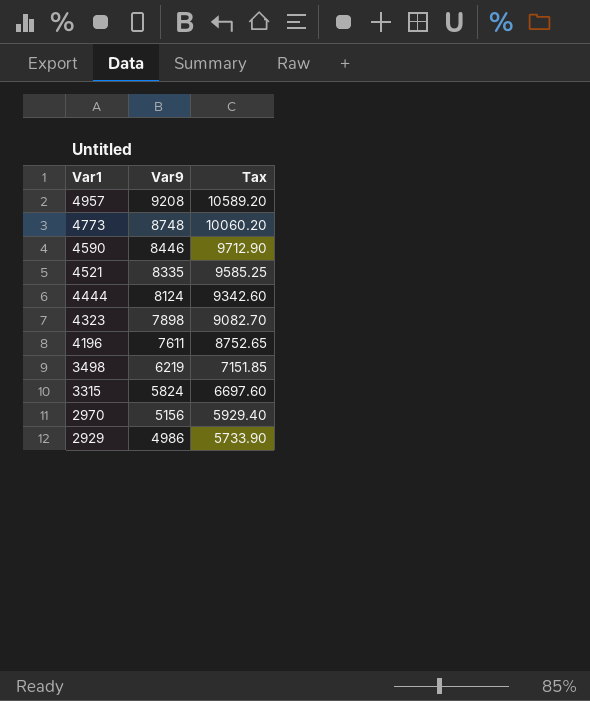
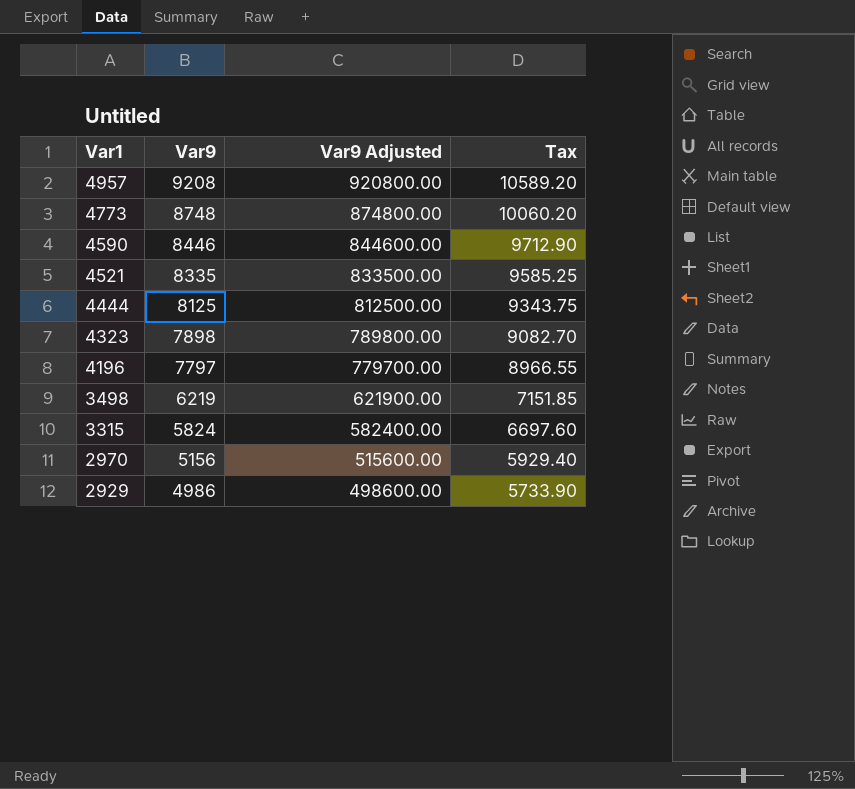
column Var9 Adjusted | formula: none -> [Var9] * 100
4444 | Var9: 8124 -> 8125
4444 | Tax: 9342.60 -> 9343.75
4196 | Var9: 7611 -> 7797
4196 | Tax: 8752.65 -> 8966.55

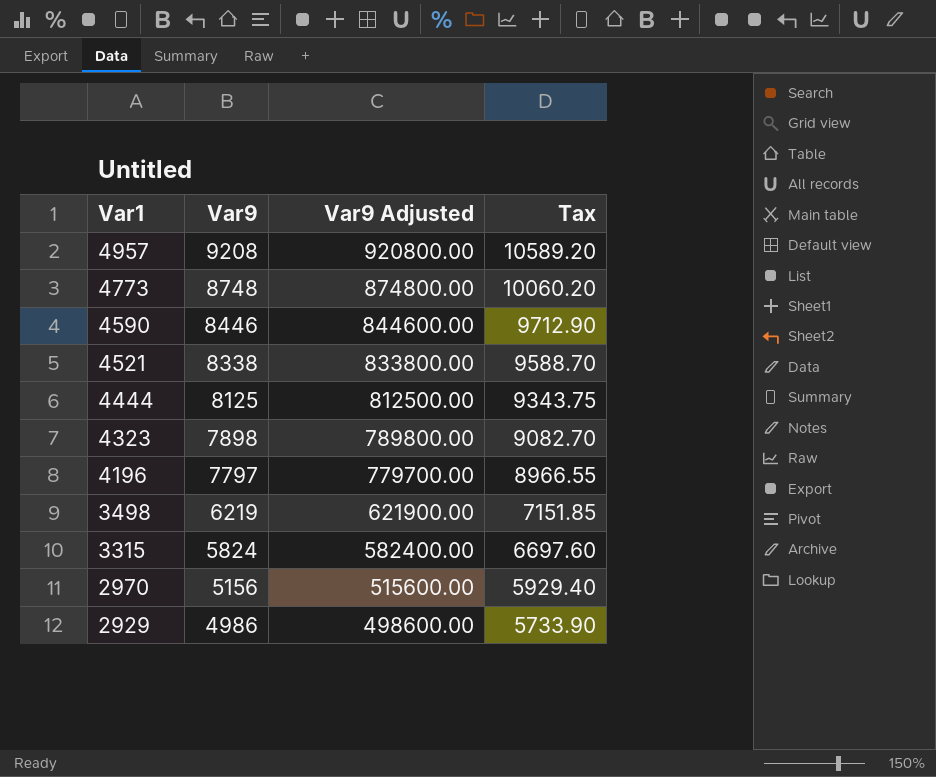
4521 | Var9: 8335 -> 8338
4521 | Var9 Adjusted: 833500.00 -> 833800.00
4521 | Tax: 9585.25 -> 9588.70

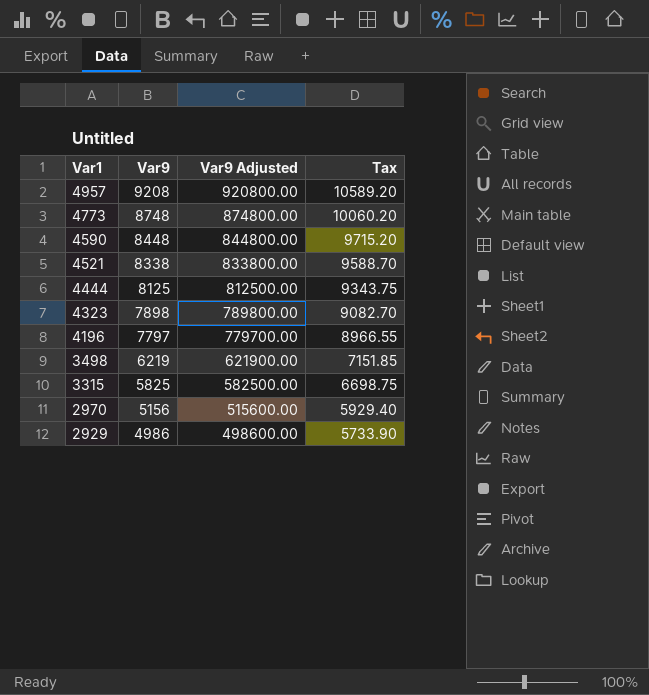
4590 | Var9: 8446 -> 8448
4590 | Var9 Adjusted: 844600.00 -> 844800.00
4590 | Tax: 9712.90 -> 9715.20
3315 | Var9: 5824 -> 5825
3315 | Var9 Adjusted: 582400.00 -> 582500.00
3315 | Tax: 6697.60 -> 6698.75

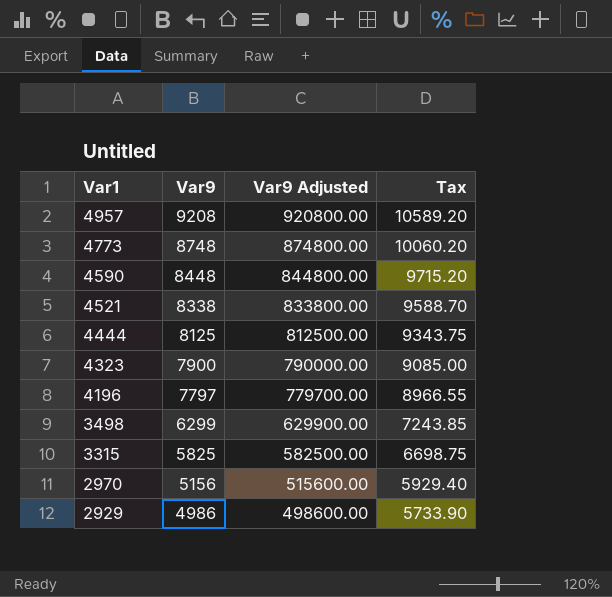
4323 | Var9: 7898 -> 7900
4323 | Var9 Adjusted: 789800.00 -> 790000.00
4323 | Tax: 9082.70 -> 9085.00
3498 | Var9: 6219 -> 6299
3498 | Var9 Adjusted: 621900.00 -> 629900.00
3498 | Tax: 7151.85 -> 7243.85

